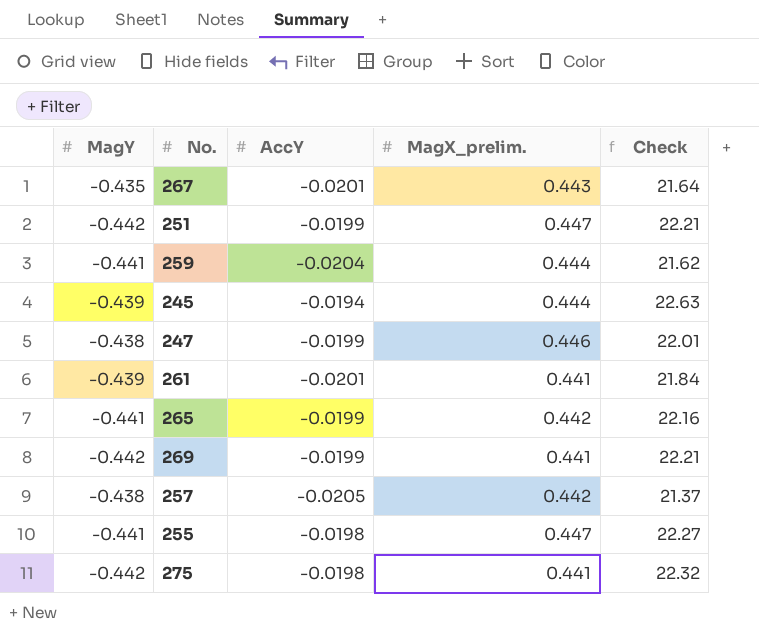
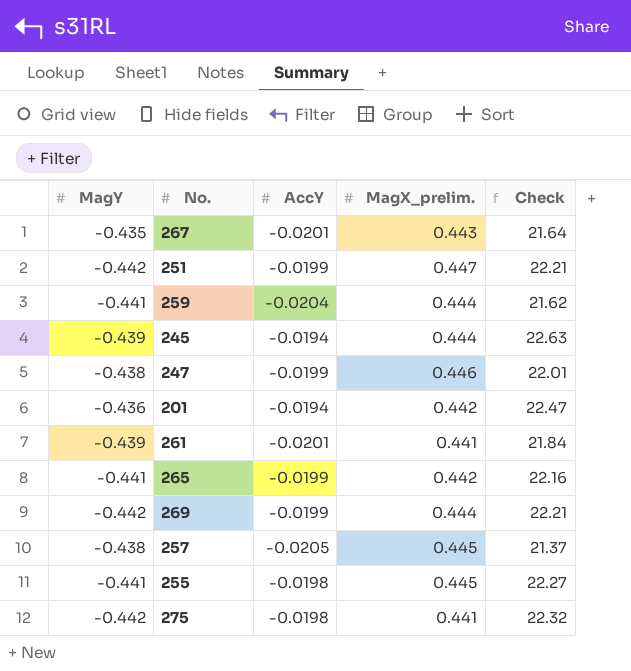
row 201: none -> -0.436 | -0.0194 | 0.442 | 22.47
269 | MagX_prelim.: 0.441 -> 0.444
257 | MagX_prelim.: 0.442 -> 0.445
255 | MagX_prelim.: 0.447 -> 0.445

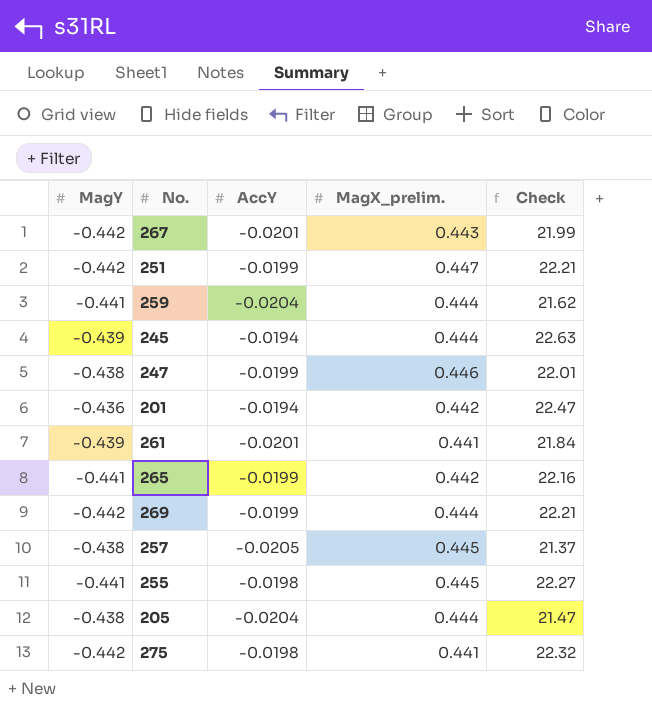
267 | MagY: -0.435 -> -0.442
267 | Check: 21.64 -> 21.99
row 205: none -> -0.438 | -0.0204 | 0.444 | 21.47

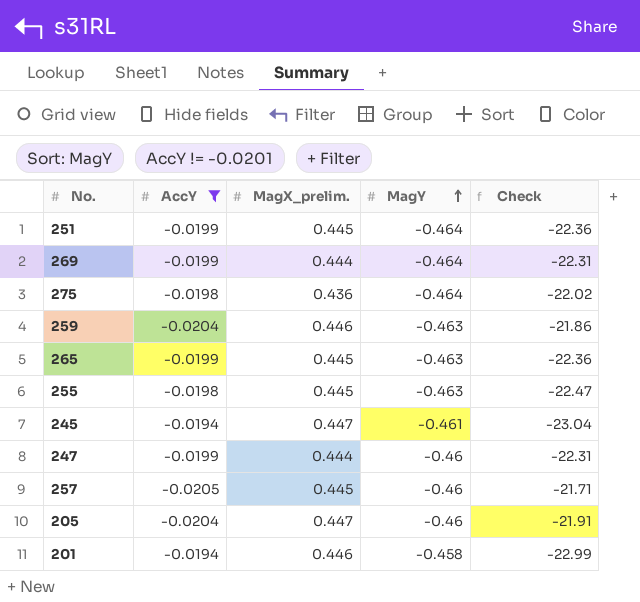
filter: none -> AccY != -0.0201
row order: none -> MagY ascending
column MagY | position: 1 -> 4
column Check | formula: [MagY] / [AccY] -> [MagX_prelim.] / [AccY]
251 | MagX_prelim.: 0.447 -> 0.445
251 | MagY: -0.442 -> -0.464
269 | MagY: -0.442 -> -0.464
275 | MagX_prelim.: 0.441 -> 0.436
275 | MagY: -0.442 -> -0.464
259 | MagX_prelim.: 0.444 -> 0.446
259 | MagY: -0.441 -> -0.463
265 | MagX_prelim.: 0.442 -> 0.445
265 | MagY: -0.441 -> -0.463
255 | MagY: -0.441 -> -0.463
245 | MagX_prelim.: 0.444 -> 0.447
245 | MagY: -0.439 -> -0.461
247 | MagX_prelim.: 0.446 -> 0.444
247 | MagY: -0.438 -> -0.46
257 | MagY: -0.438 -> -0.46
205 | MagX_prelim.: 0.444 -> 0.447
205 | MagY: -0.438 -> -0.46
201 | MagX_prelim.: 0.442 -> 0.446
201 | MagY: -0.436 -> -0.458

